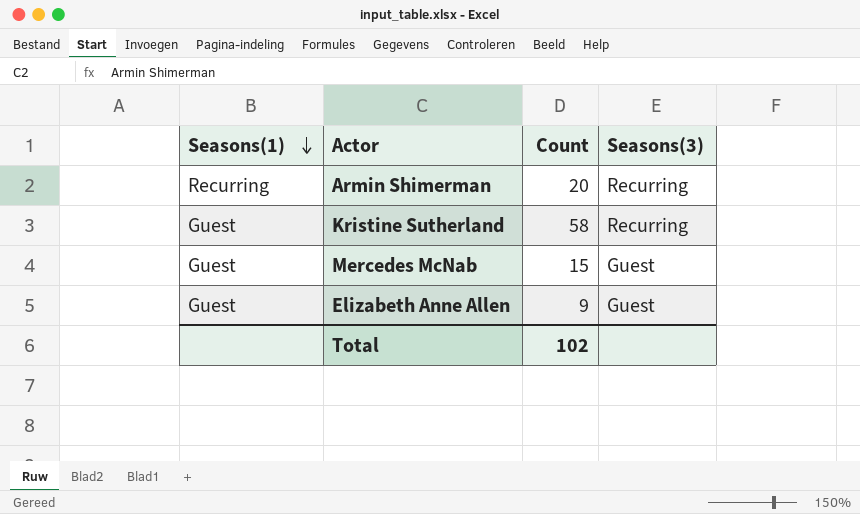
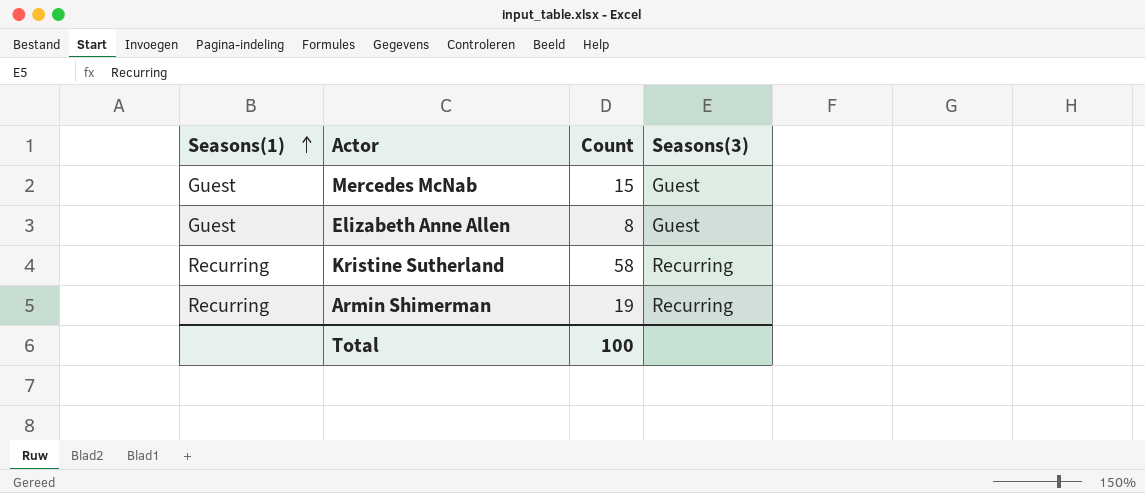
row order: Seasons(1) descending -> Seasons(1) ascending
Elizabeth Anne Allen | Count: 9 -> 8
Kristine Sutherland | Seasons(1): Guest -> Recurring
Armin Shimerman | Count: 20 -> 19
Total | Count: 102 -> 100

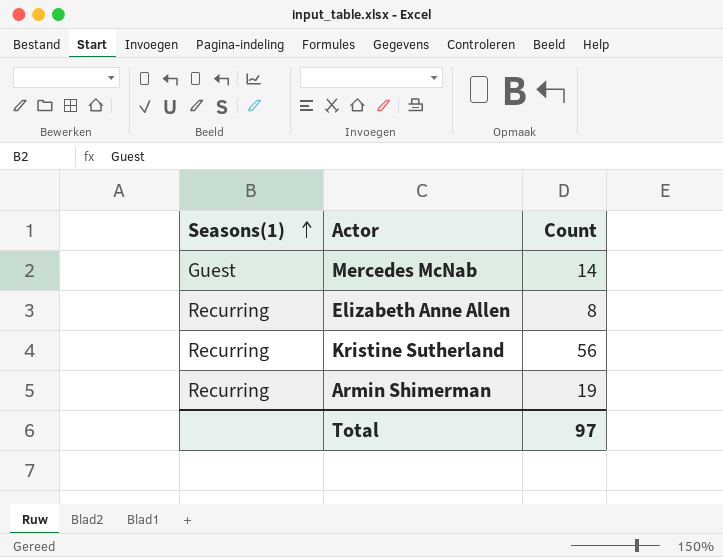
column Seasons(3) | position: 4 -> none
Mercedes McNab | Count: 15 -> 14
Elizabeth Anne Allen | Seasons(1): Guest -> Recurring
Kristine Sutherland | Count: 58 -> 56
Total | Count: 100 -> 97

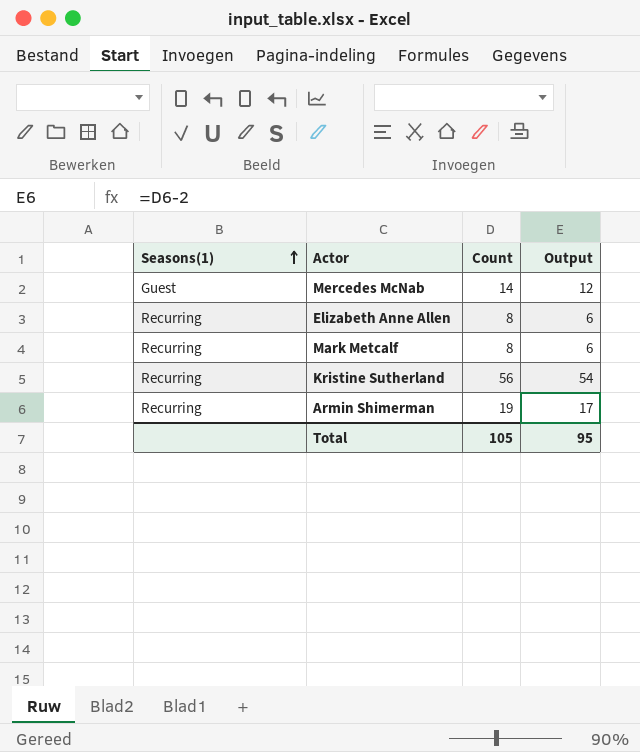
column Output | formula: none -> [Count] - 2
row Mark Metcalf: none -> Recurring | 8 | 6
Total | Count: 97 -> 105

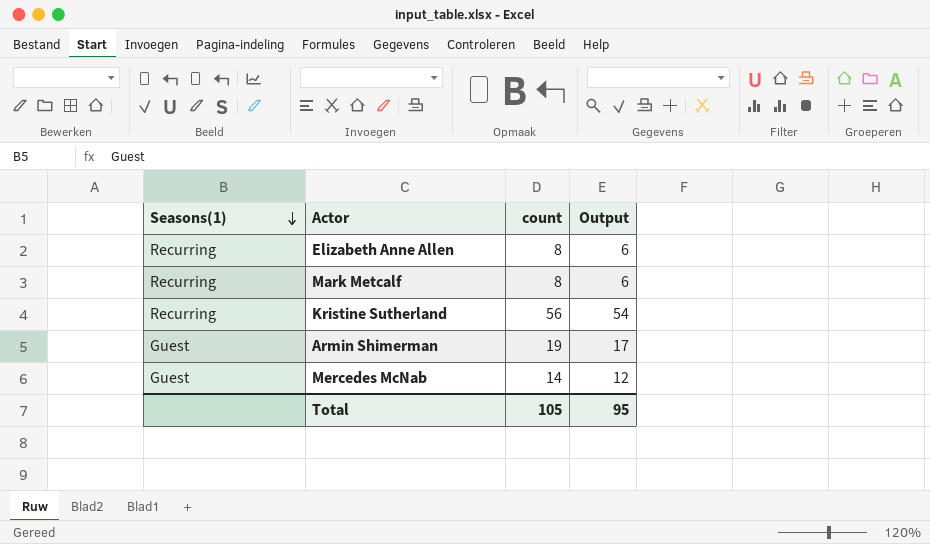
row order: Seasons(1) ascending -> Seasons(1) descending
column name: Count -> count
Armin Shimerman | Seasons(1): Recurring -> Guest

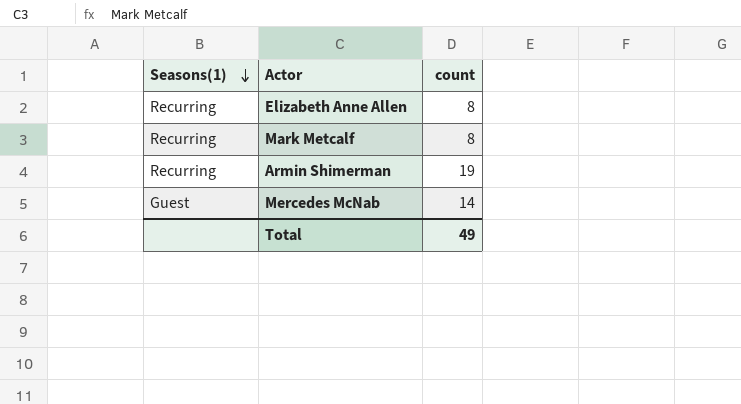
column Output | formula: [count] - 2 -> none
row Kristine Sutherland: Recurring | 56 | 54 -> none
Armin Shimerman | Seasons(1): Guest -> Recurring
Total | count: 105 -> 49

